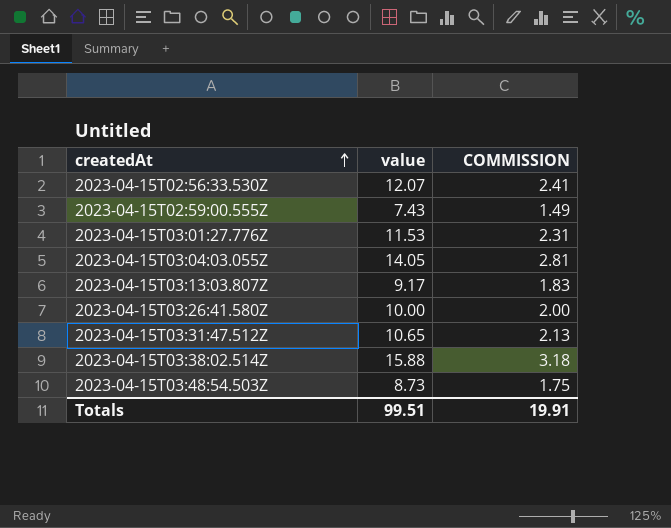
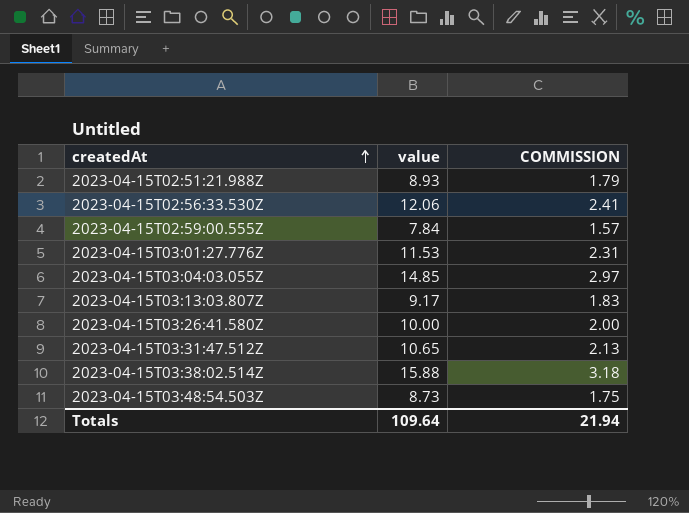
row 2023-04-15T02:51:21.988Z: none -> 8.93 | 1.79
2023-04-15T02:56:33.530Z | value: 12.07 -> 12.06
2023-04-15T02:59:00.555Z | value: 7.43 -> 7.84
2023-04-15T02:59:00.555Z | COMMISSION: 1.49 -> 1.57
2023-04-15T03:04:03.055Z | value: 14.05 -> 14.85
2023-04-15T03:04:03.055Z | COMMISSION: 2.81 -> 2.97
Totals | value: 99.51 -> 109.64
Totals | COMMISSION: 19.91 -> 21.94

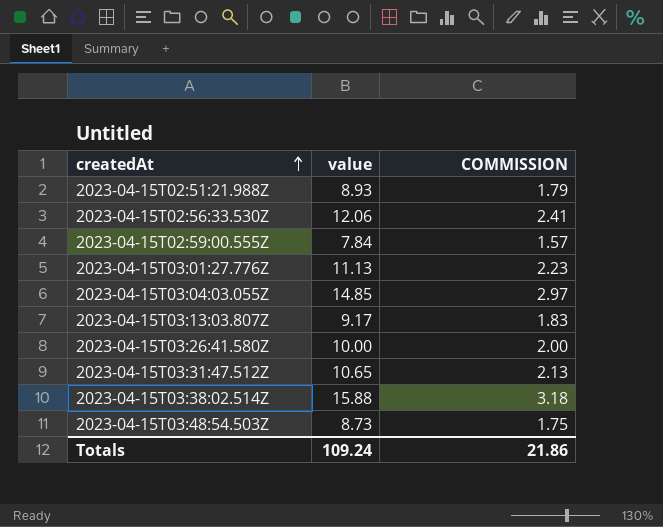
2023-04-15T03:01:27.776Z | value: 11.53 -> 11.13
2023-04-15T03:01:27.776Z | COMMISSION: 2.31 -> 2.23
Totals | value: 109.64 -> 109.24
Totals | COMMISSION: 21.94 -> 21.86

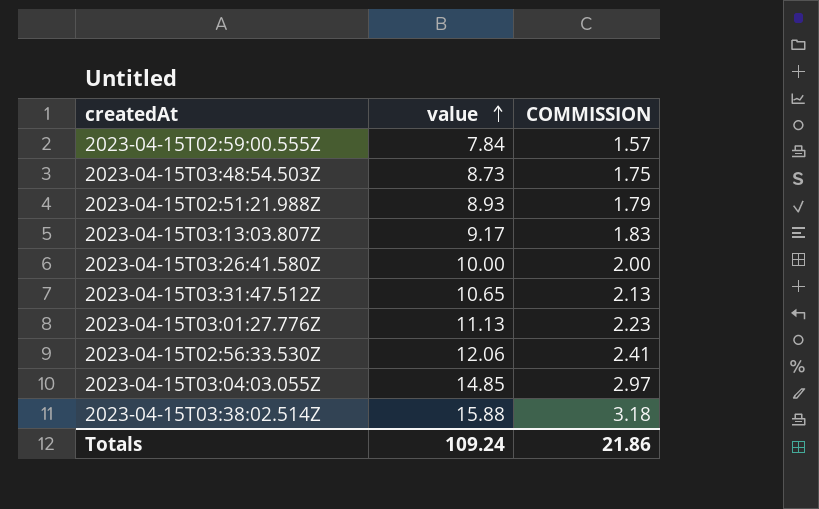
row order: createdAt ascending -> value ascending

